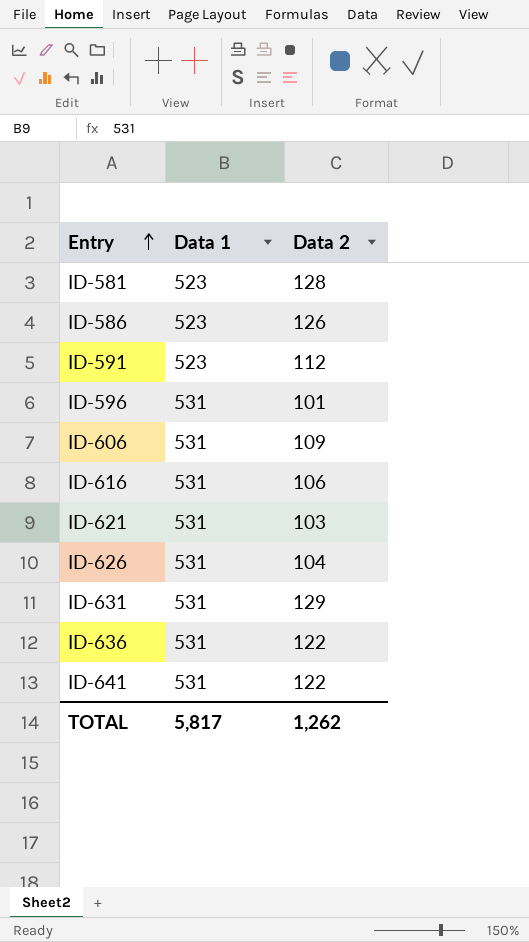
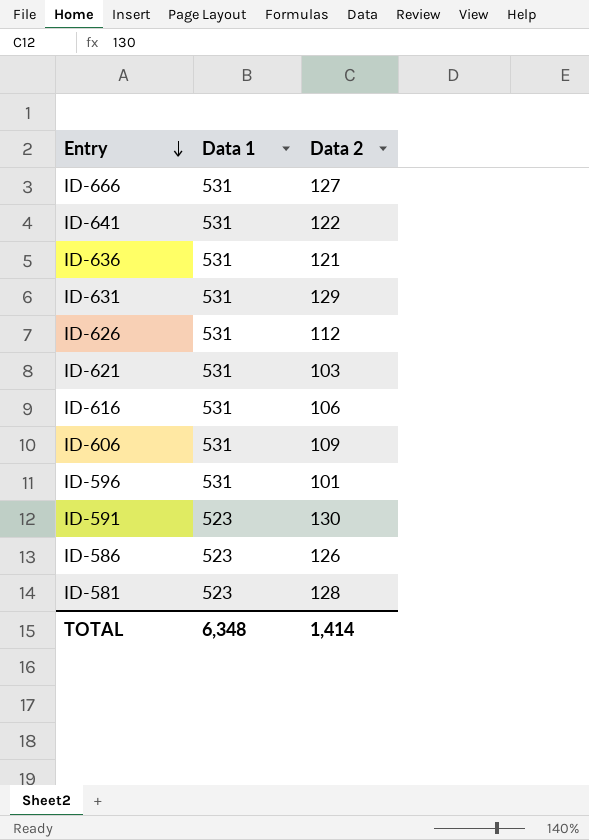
row order: Entry ascending -> Entry descending
row ID-666: none -> 531 | 127
ID-636 | Data 2: 122 -> 121
ID-626 | Data 2: 104 -> 112
ID-591 | Data 2: 112 -> 130
TOTAL | Data 1: 5,817 -> 6,348
TOTAL | Data 2: 1,262 -> 1,414

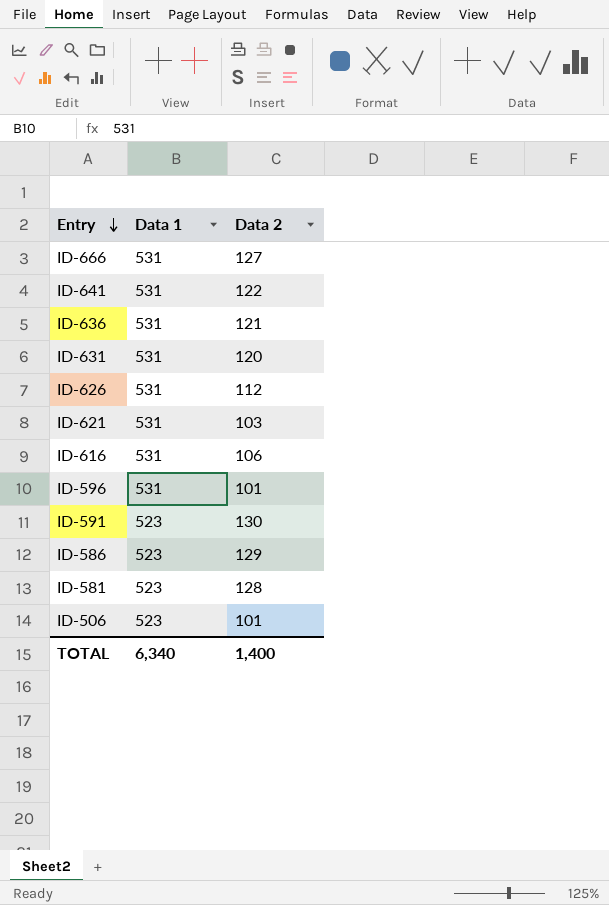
row ID-606: 531 | 109 -> none
ID-631 | Data 2: 129 -> 120
ID-586 | Data 2: 126 -> 129
row ID-506: none -> 523 | 101
TOTAL | Data 1: 6,348 -> 6,340
TOTAL | Data 2: 1,414 -> 1,400

